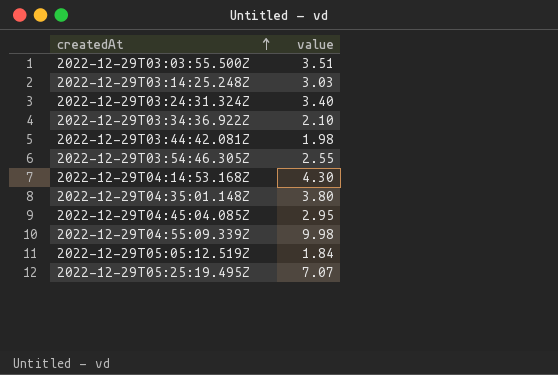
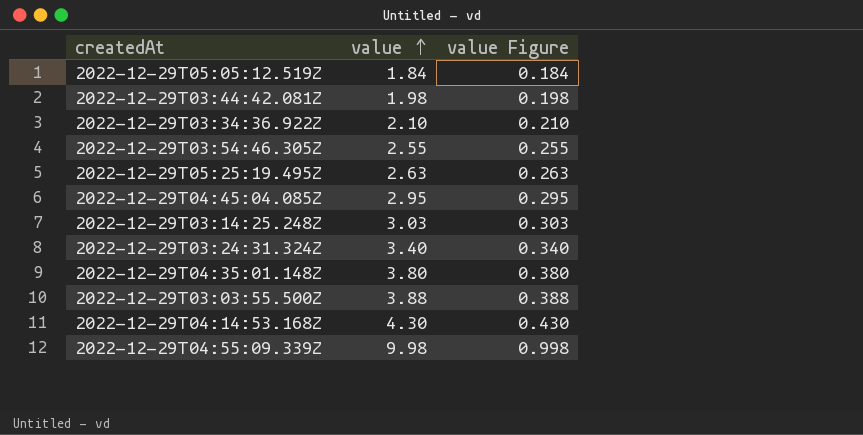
row order: createdAt ascending -> value ascending
column value Figure | formula: none -> [value] * 0.1
2022-12-29T05:25:19.495Z | value: 7.07 -> 2.63
2022-12-29T03:03:55.500Z | value: 3.51 -> 3.88

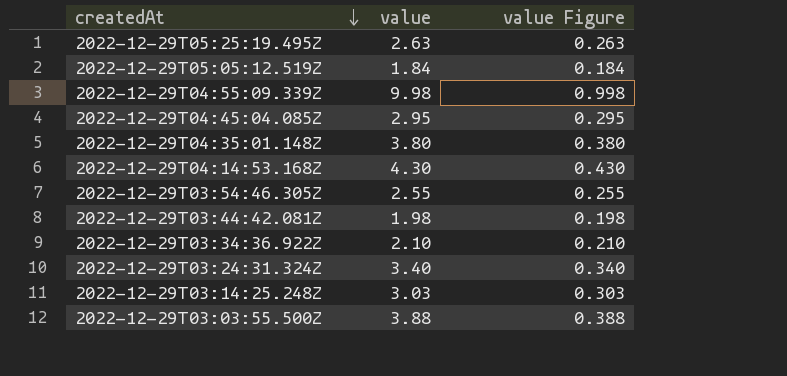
row order: value ascending -> createdAt descending

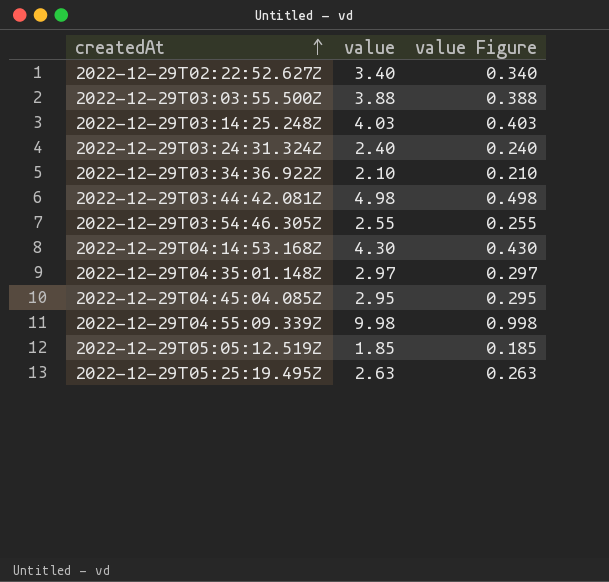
row order: createdAt descending -> createdAt ascending
row 2022-12-29T02:22:52.627Z: none -> 3.40 | 0.340
2022-12-29T03:14:25.248Z | value: 3.03 -> 4.03
2022-12-29T03:14:25.248Z | value Figure: 0.303 -> 0.403
2022-12-29T03:24:31.324Z | value: 3.40 -> 2.40
2022-12-29T03:24:31.324Z | value Figure: 0.340 -> 0.240
2022-12-29T03:44:42.081Z | value: 1.98 -> 4.98
2022-12-29T03:44:42.081Z | value Figure: 0.198 -> 0.498
2022-12-29T04:35:01.148Z | value: 3.80 -> 2.97
2022-12-29T04:35:01.148Z | value Figure: 0.380 -> 0.297
2022-12-29T05:05:12.519Z | value: 1.84 -> 1.85
2022-12-29T05:05:12.519Z | value Figure: 0.184 -> 0.185

